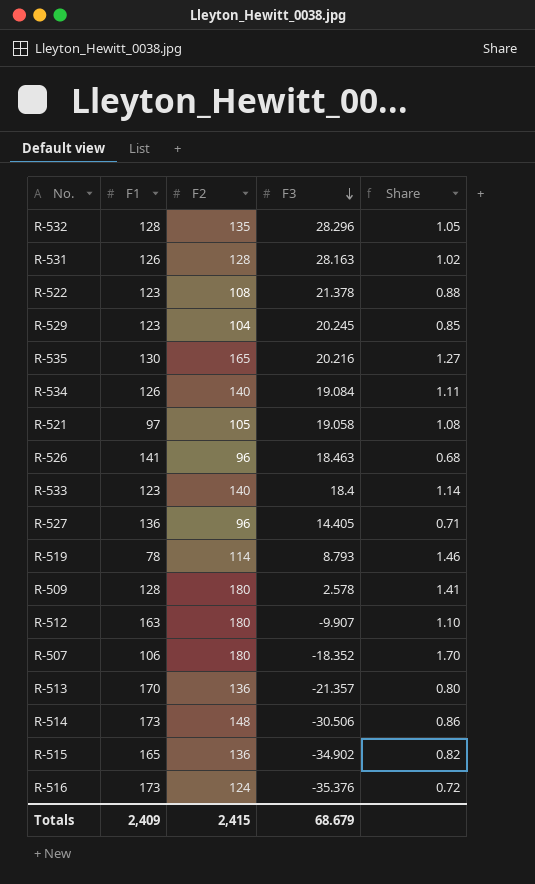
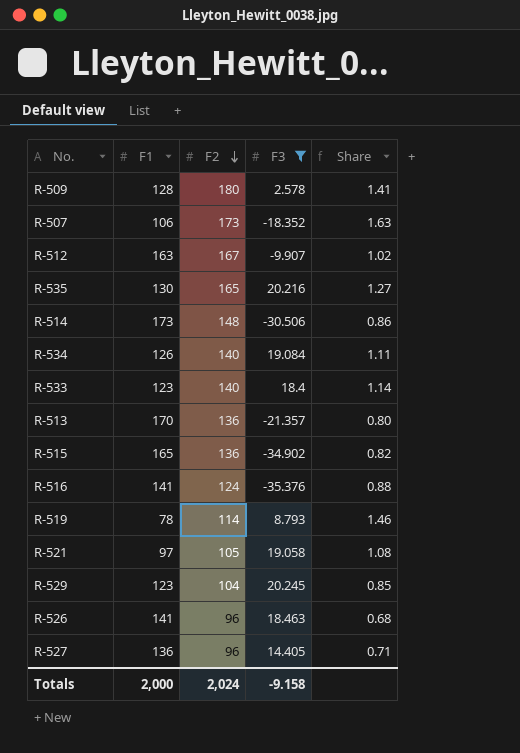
filter: none -> F3 <= 20.245
row order: F3 descending -> F2 descending
R-507 | F2: 180 -> 173
R-507 | Share: 1.70 -> 1.63
R-512 | F2: 180 -> 167
R-512 | Share: 1.10 -> 1.02
R-516 | F1: 173 -> 141
R-516 | Share: 0.72 -> 0.88
Totals | F1: 2,409 -> 2,000
Totals | F2: 2,415 -> 2,024
Totals | F3: 68.679 -> -9.158

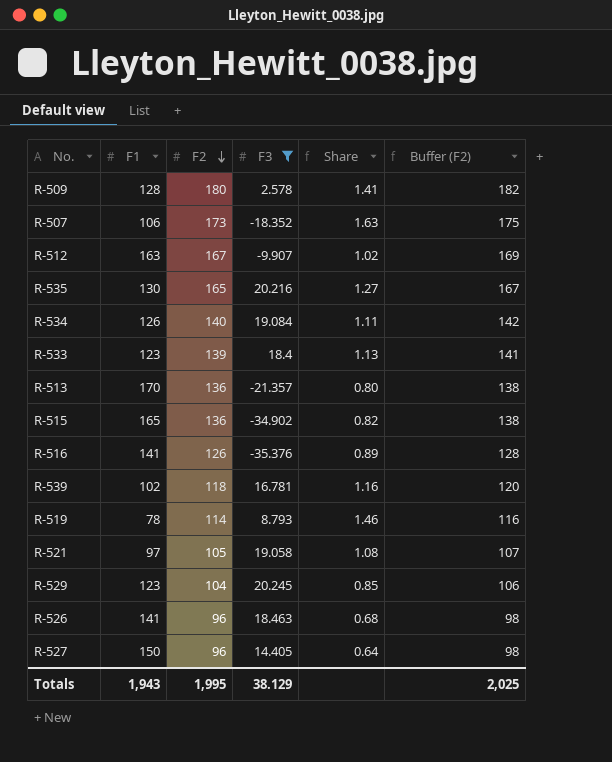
column Buffer (F2) | formula: none -> [F2] + 2
row R-514: 173 | 148 | -30.506 | 0.86 -> none
R-533 | F2: 140 -> 139
R-533 | Share: 1.14 -> 1.13
R-516 | F2: 124 -> 126
R-516 | Share: 0.88 -> 0.89
row R-539: none -> 102 | 118 | 16.781 | 1.16 | 120
R-527 | F1: 136 -> 150
R-527 | Share: 0.71 -> 0.64
Totals | F1: 2,000 -> 1,943
Totals | F2: 2,024 -> 1,995
Totals | F3: -9.158 -> 38.129

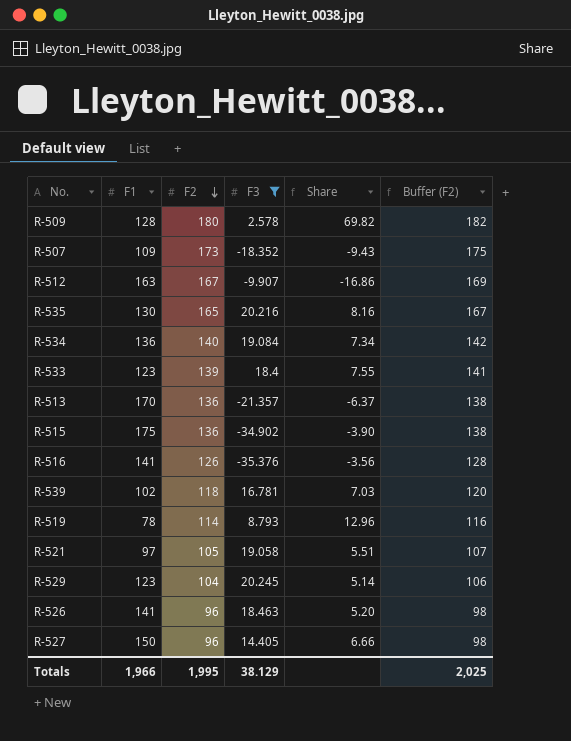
column Share | formula: [F2] / [F1] -> [F2] / [F3]
R-507 | F1: 106 -> 109
R-534 | F1: 126 -> 136
R-515 | F1: 165 -> 175
Totals | F1: 1,943 -> 1,966

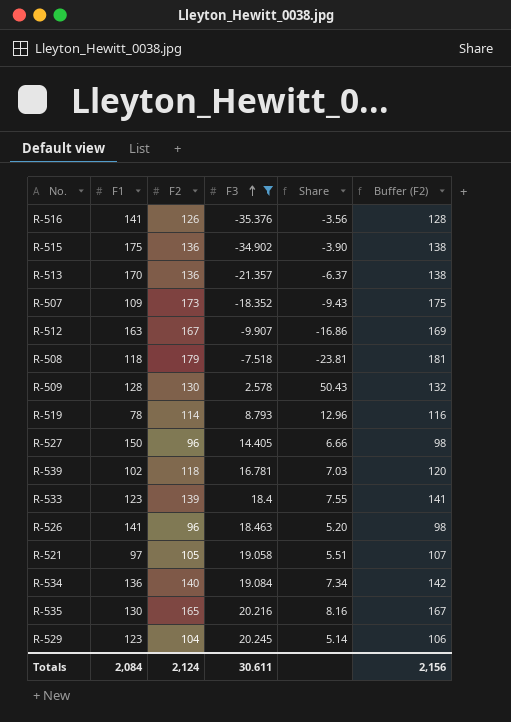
row order: F2 descending -> F3 ascending
row R-508: none -> 118 | 179 | -7.518 | -23.81 | 181
R-509 | F2: 180 -> 130
R-509 | Share: 69.82 -> 50.43
R-509 | Buffer (F2): 182 -> 132
Totals | F1: 1,966 -> 2,084
Totals | F2: 1,995 -> 2,124
Totals | F3: 38.129 -> 30.611
Totals | Buffer (F2): 2,025 -> 2,156

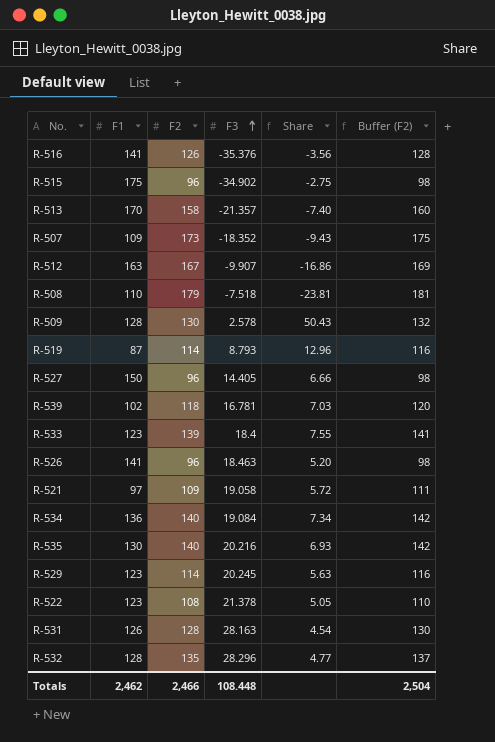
filter: F3 <= 20.245 -> none
R-515 | F2: 136 -> 96
R-515 | Share: -3.90 -> -2.75
R-515 | Buffer (F2): 138 -> 98
R-513 | F2: 136 -> 158
R-513 | Share: -6.37 -> -7.40
R-513 | Buffer (F2): 138 -> 160
R-508 | F1: 118 -> 110
R-519 | F1: 78 -> 87
R-521 | F2: 105 -> 109
R-521 | Share: 5.51 -> 5.72
R-521 | Buffer (F2): 107 -> 111
R-535 | F2: 165 -> 140
R-535 | Share: 8.16 -> 6.93
R-535 | Buffer (F2): 167 -> 142
R-529 | F2: 104 -> 114
R-529 | Share: 5.14 -> 5.63
R-529 | Buffer (F2): 106 -> 116
Totals | F1: 2,084 -> 2,462
Totals | F2: 2,124 -> 2,466
Totals | F3: 30.611 -> 108.448
Totals | Buffer (F2): 2,156 -> 2,504

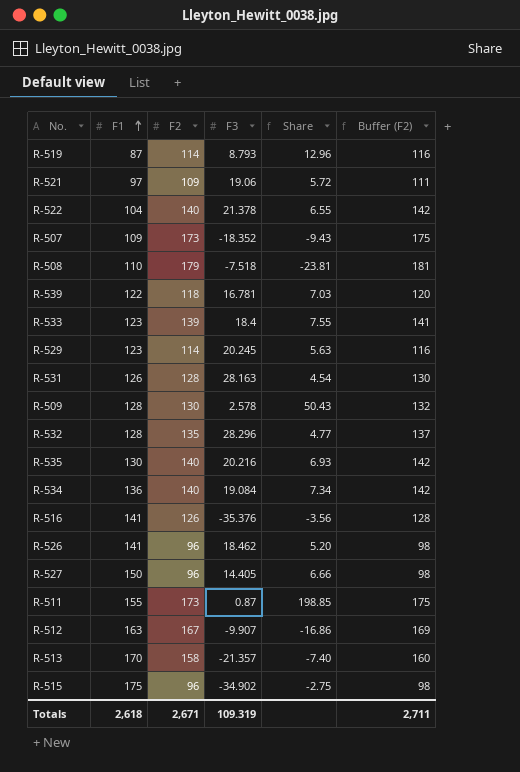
row order: F3 ascending -> F1 ascending
R-521 | F3: 19.058 -> 19.06
R-522 | F1: 123 -> 104
R-522 | F2: 108 -> 140
R-522 | Share: 5.05 -> 6.55
R-522 | Buffer (F2): 110 -> 142
R-539 | F1: 102 -> 122
R-526 | F3: 18.463 -> 18.462
row R-511: none -> 155 | 173 | 0.87 | 198.85 | 175
Totals | F1: 2,462 -> 2,618
Totals | F2: 2,466 -> 2,671
Totals | F3: 108.448 -> 109.319
Totals | Buffer (F2): 2,504 -> 2,711

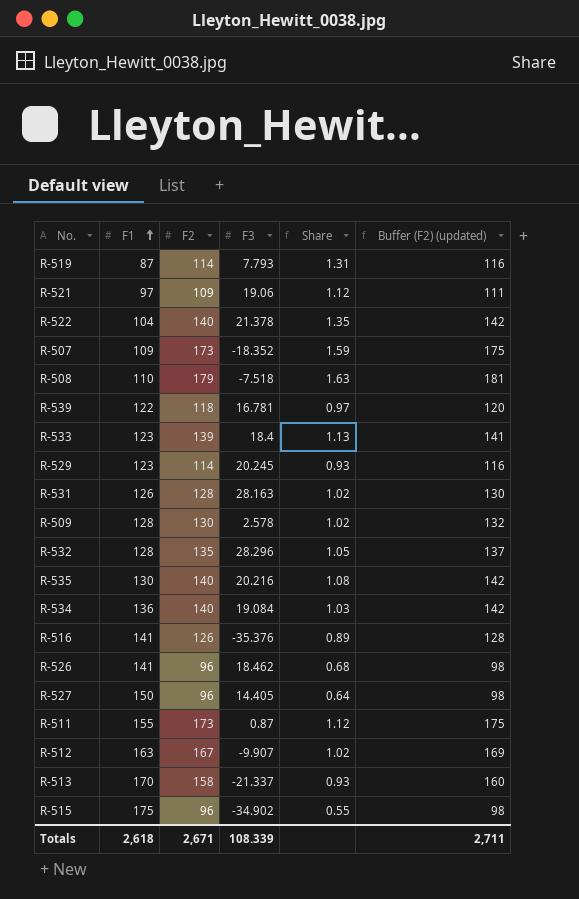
column Share | formula: [F2] / [F3] -> [F2] / [F1]
column name: Buffer (F2) -> Buffer (F2) (updated)
R-519 | F3: 8.793 -> 7.793
R-513 | F3: -21.357 -> -21.337
Totals | F3: 109.319 -> 108.339

